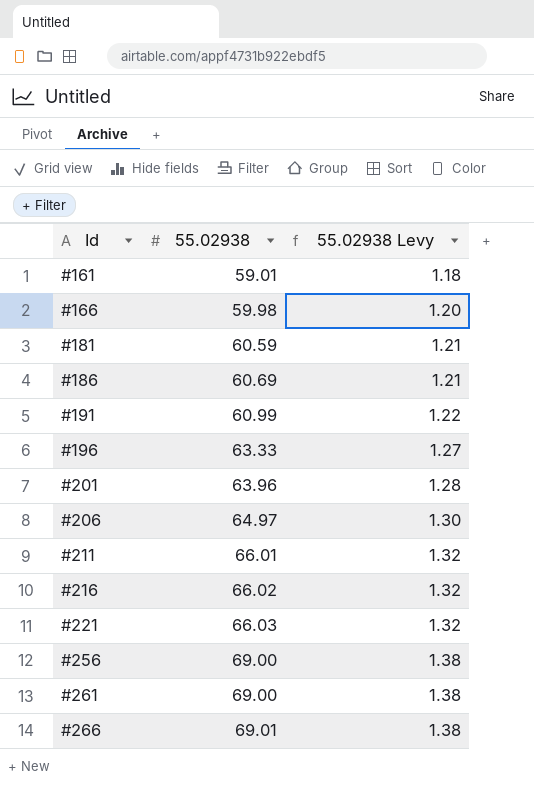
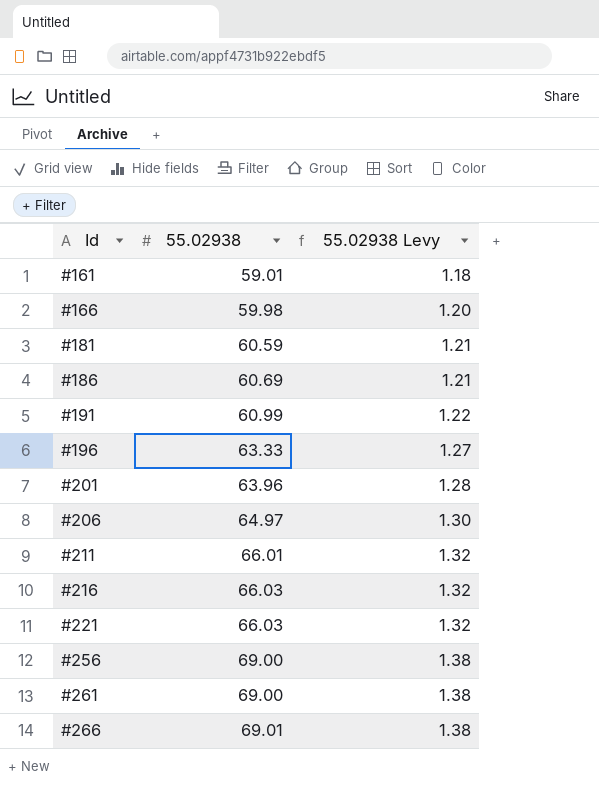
#216 | 55.02938: 66.02 -> 66.03

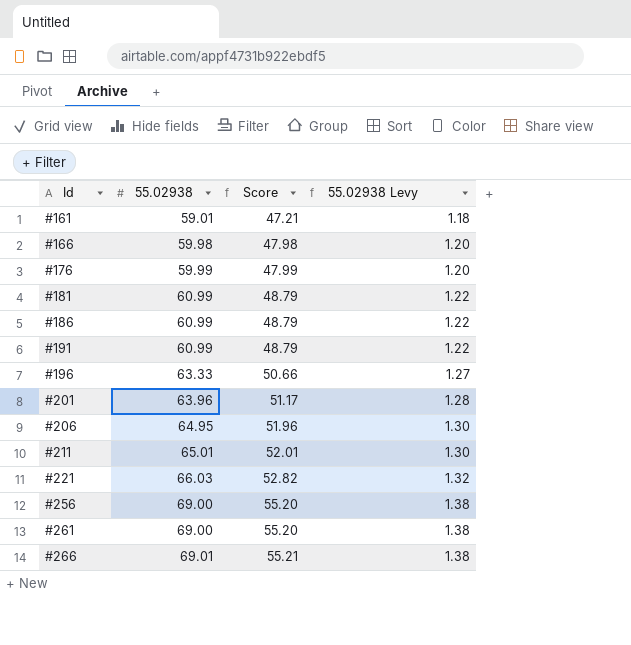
column Score | formula: none -> [55.02938] * 0.8
row #216: 66.03 | 1.32 -> none
row #176: none -> 59.99 | 47.99 | 1.20
#181 | 55.02938: 60.59 -> 60.99
#181 | 55.02938 Levy: 1.21 -> 1.22
#186 | 55.02938: 60.69 -> 60.99
#186 | 55.02938 Levy: 1.21 -> 1.22
#206 | 55.02938: 64.97 -> 64.95
#211 | 55.02938: 66.01 -> 65.01
#211 | 55.02938 Levy: 1.32 -> 1.30

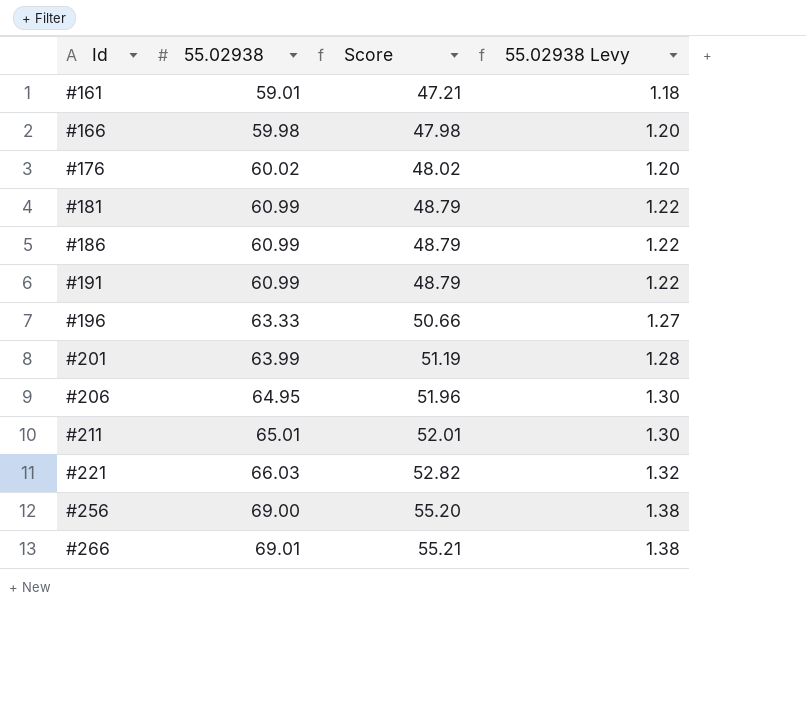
row #261: 69.00 | 55.20 | 1.38 -> none
#176 | 55.02938: 59.99 -> 60.02
#176 | Score: 47.99 -> 48.02
#201 | 55.02938: 63.96 -> 63.99
#201 | Score: 51.17 -> 51.19

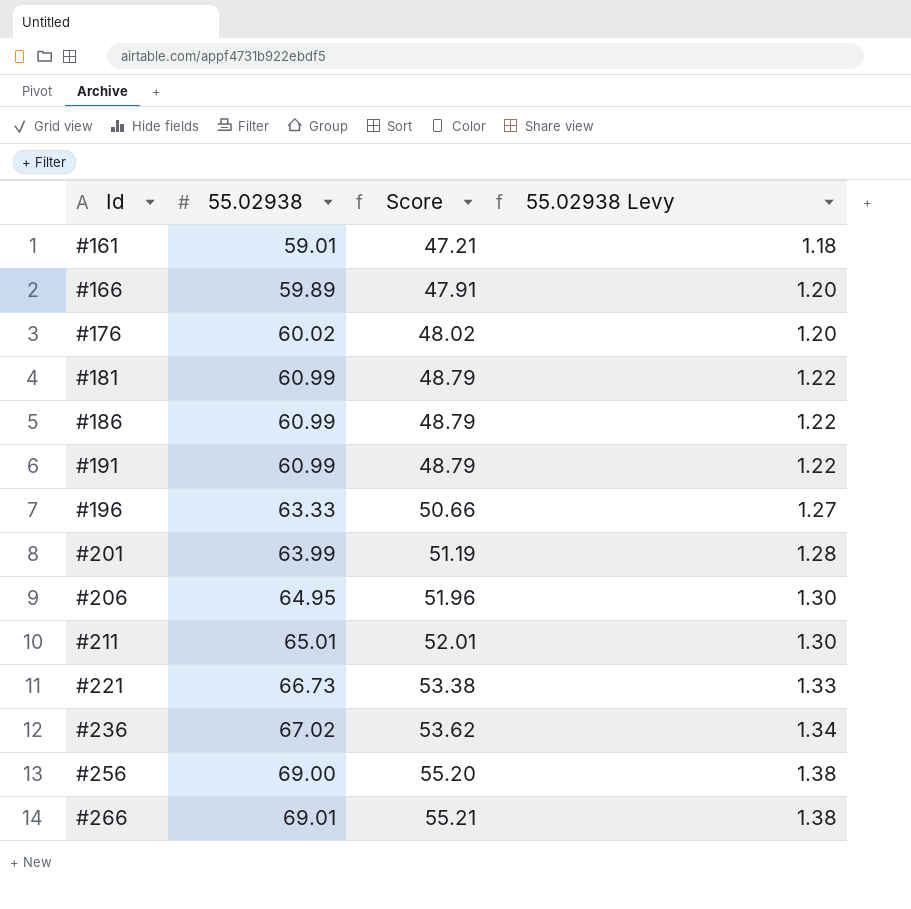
#166 | 55.02938: 59.98 -> 59.89
#166 | Score: 47.98 -> 47.91
#221 | 55.02938: 66.03 -> 66.73
#221 | Score: 52.82 -> 53.38
#221 | 55.02938 Levy: 1.32 -> 1.33
row #236: none -> 67.02 | 53.62 | 1.34

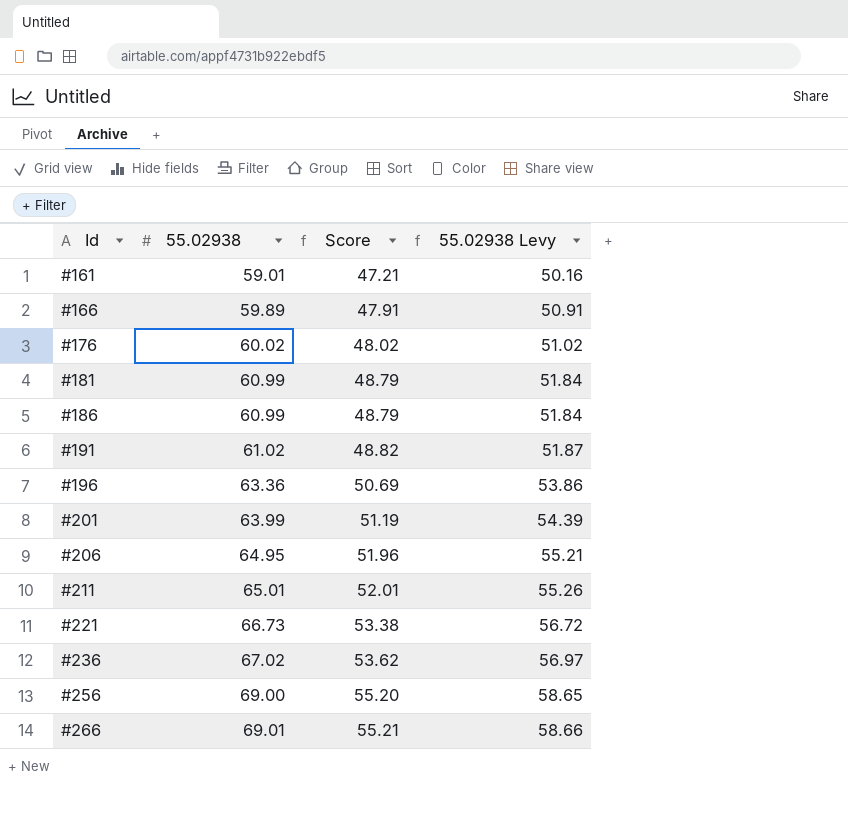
column 55.02938 Levy | formula: [55.02938] * 0.02 -> [55.02938] * 0.85
#191 | 55.02938: 60.99 -> 61.02
#191 | Score: 48.79 -> 48.82
#196 | 55.02938: 63.33 -> 63.36
#196 | Score: 50.66 -> 50.69

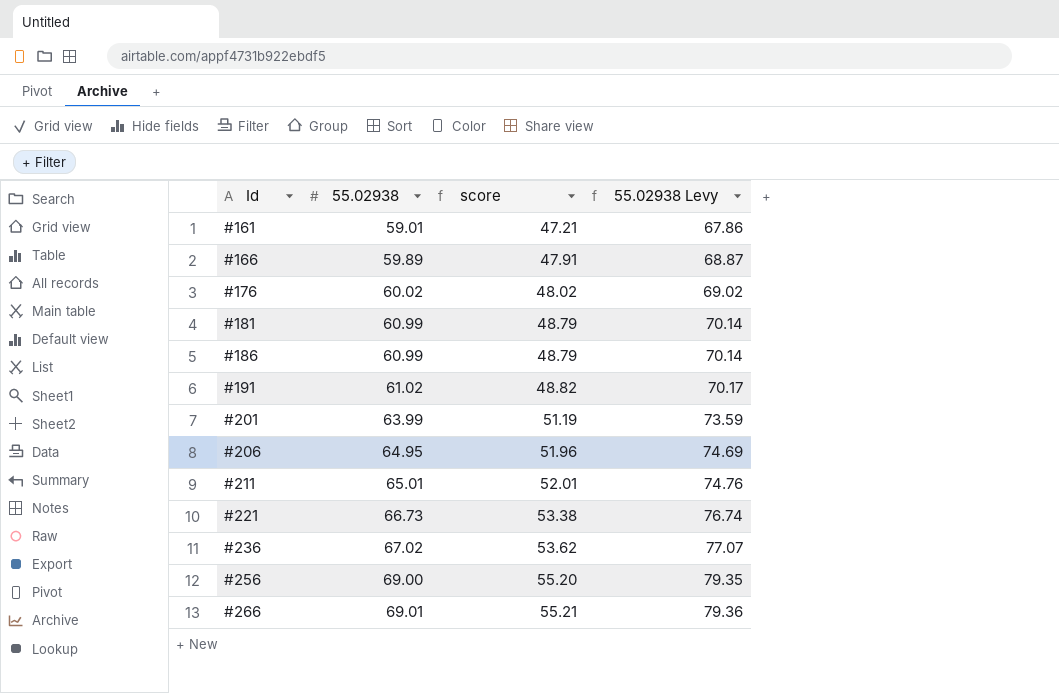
column name: Score -> score
column 55.02938 Levy | formula: [55.02938] * 0.85 -> [55.02938] * 1.15
row #196: 63.36 | 50.69 | 53.86 -> none

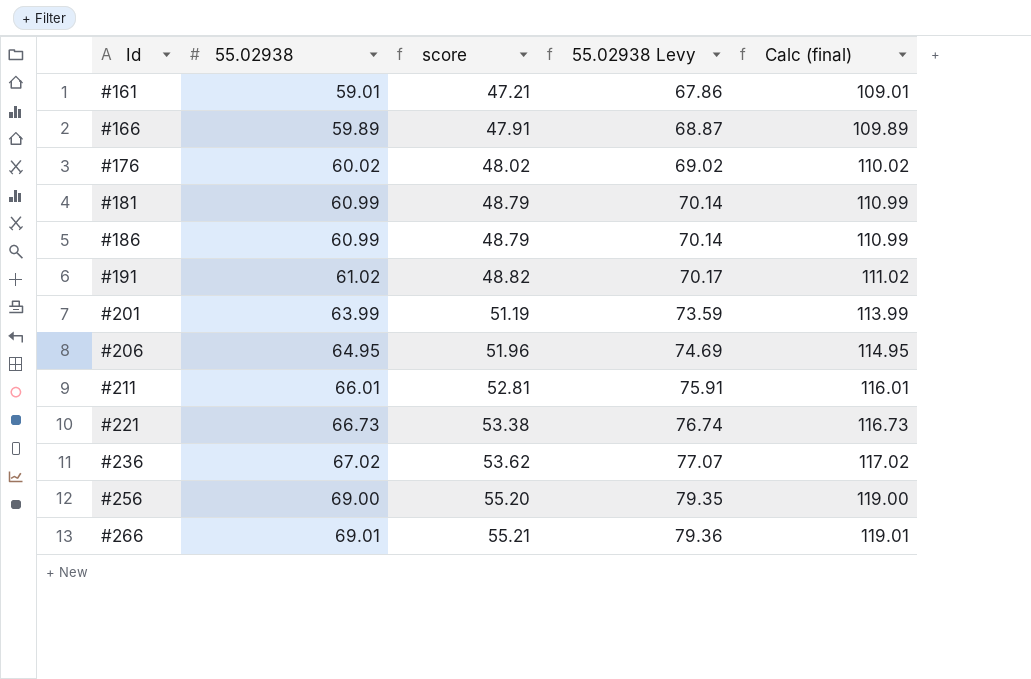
column Calc (final) | formula: none -> [55.02938] + 50
#211 | 55.02938: 65.01 -> 66.01
#211 | score: 52.01 -> 52.81
#211 | 55.02938 Levy: 74.76 -> 75.91

